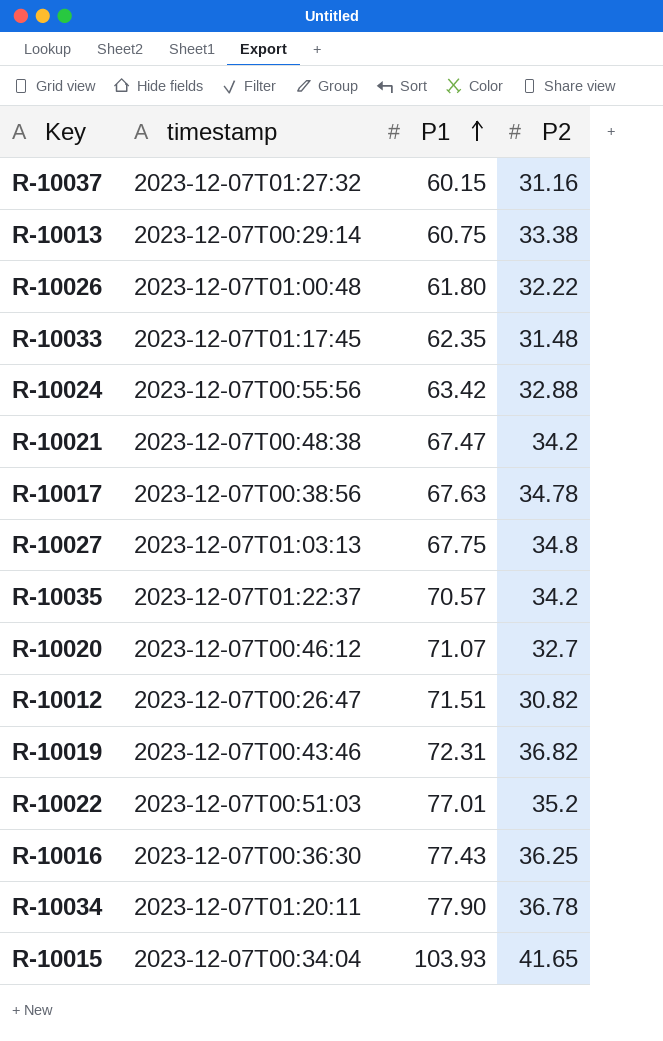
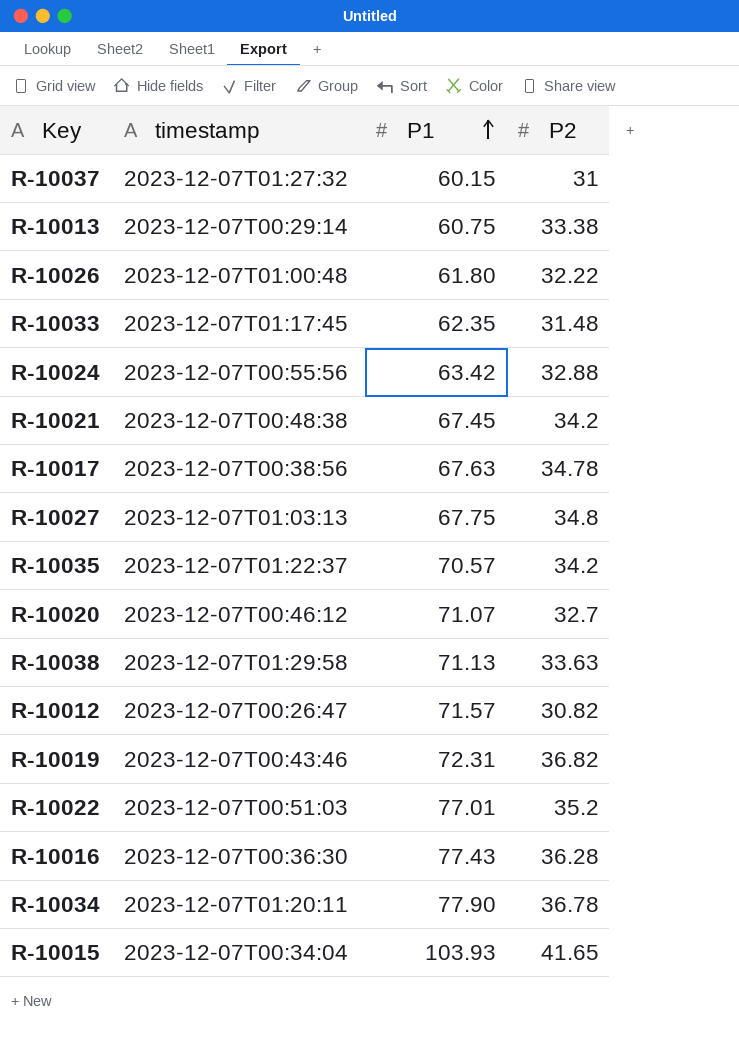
R-10037 | P2: 31.16 -> 31
R-10021 | P1: 67.47 -> 67.45
row R-10038: none -> 2023-12-07T01:29:58 | 71.13 | 33.63
R-10012 | P1: 71.51 -> 71.57
R-10016 | P2: 36.25 -> 36.28

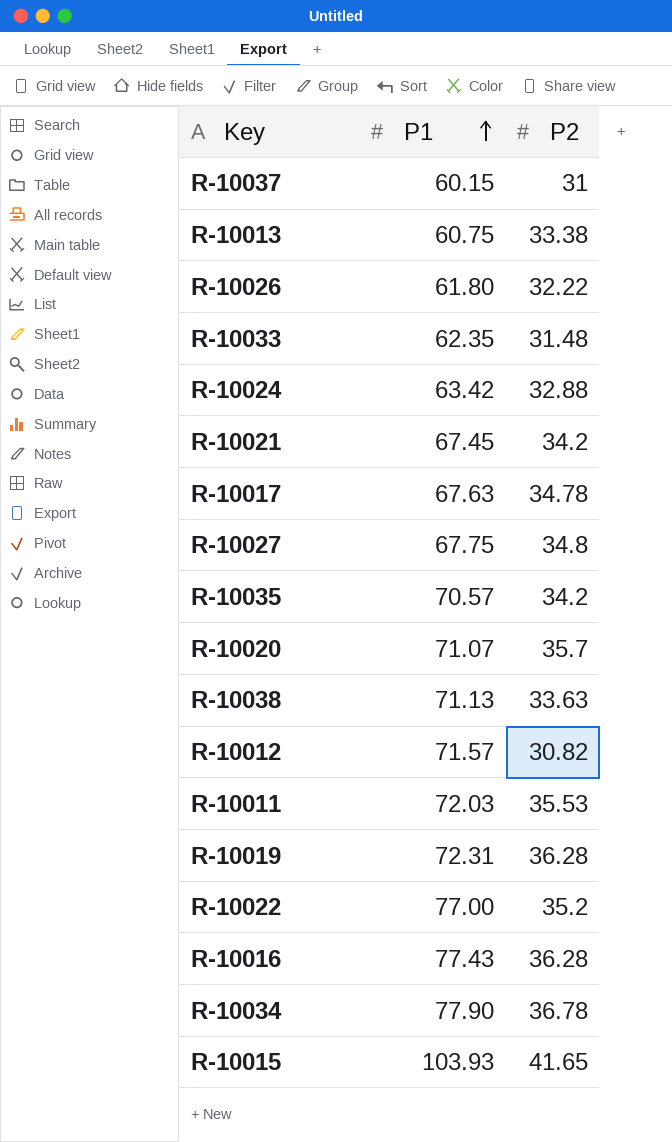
column timestamp | position: 2 -> none
R-10020 | P2: 32.7 -> 35.7
row R-10011: none -> 72.03 | 35.53
R-10019 | P2: 36.82 -> 36.28
R-10022 | P1: 77.01 -> 77.00

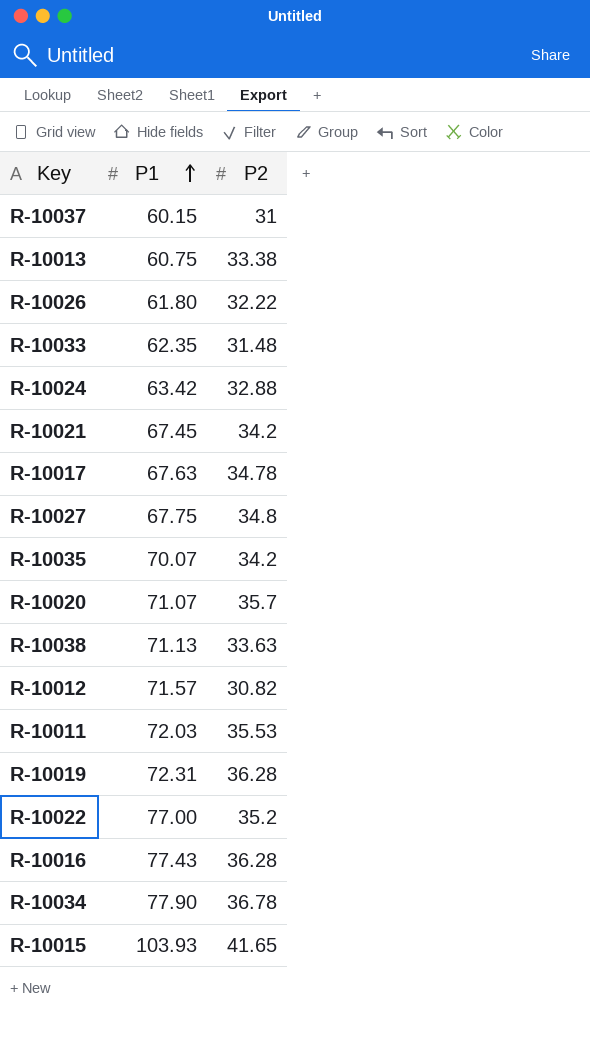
R-10035 | P1: 70.57 -> 70.07

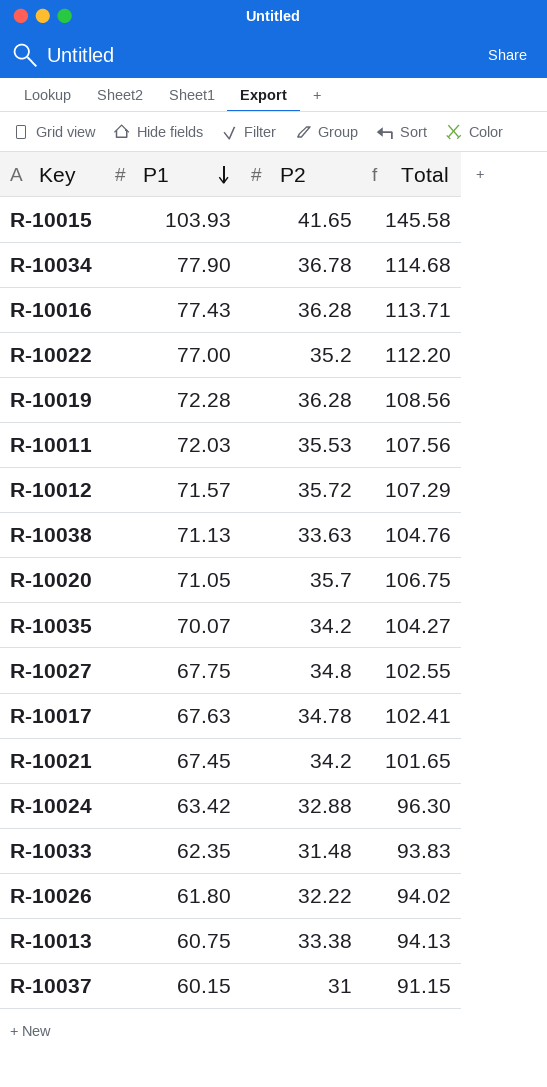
row order: P1 ascending -> P1 descending
column Total | formula: none -> [P1] + [P2]
R-10019 | P1: 72.31 -> 72.28
R-10012 | P2: 30.82 -> 35.72
R-10020 | P1: 71.07 -> 71.05

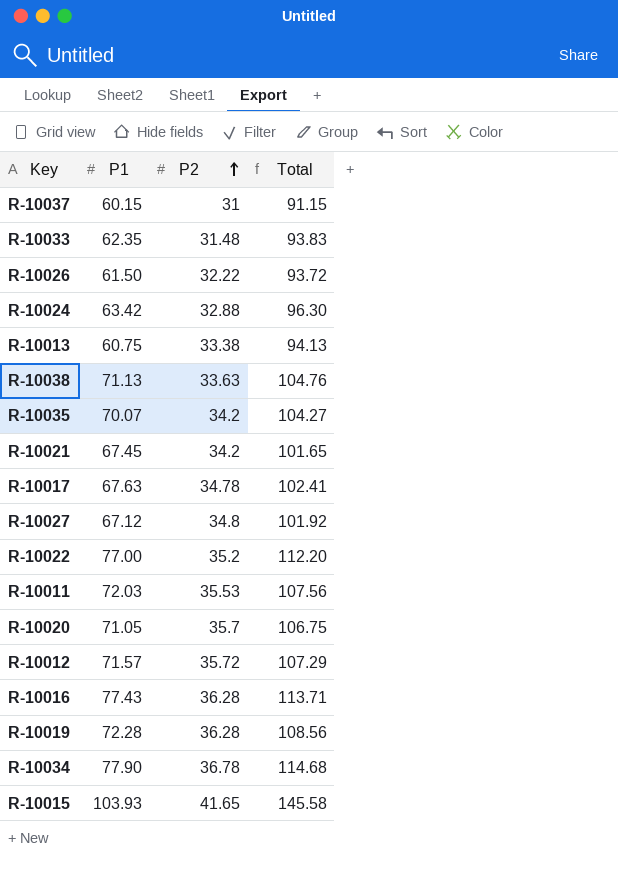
row order: P1 descending -> P2 ascending
R-10026 | P1: 61.80 -> 61.50
R-10026 | Total: 94.02 -> 93.72
R-10027 | P1: 67.75 -> 67.12
R-10027 | Total: 102.55 -> 101.92

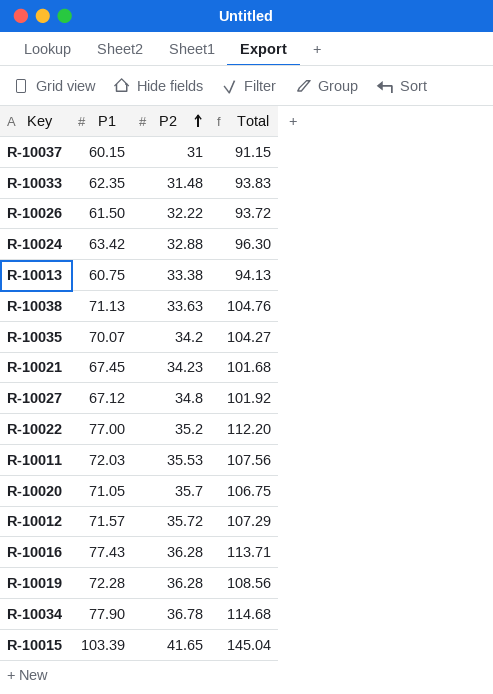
row R-10017: 67.63 | 34.78 | 102.41 -> none
R-10021 | P2: 34.2 -> 34.23
R-10021 | Total: 101.65 -> 101.68
R-10015 | P1: 103.93 -> 103.39
R-10015 | Total: 145.58 -> 145.04

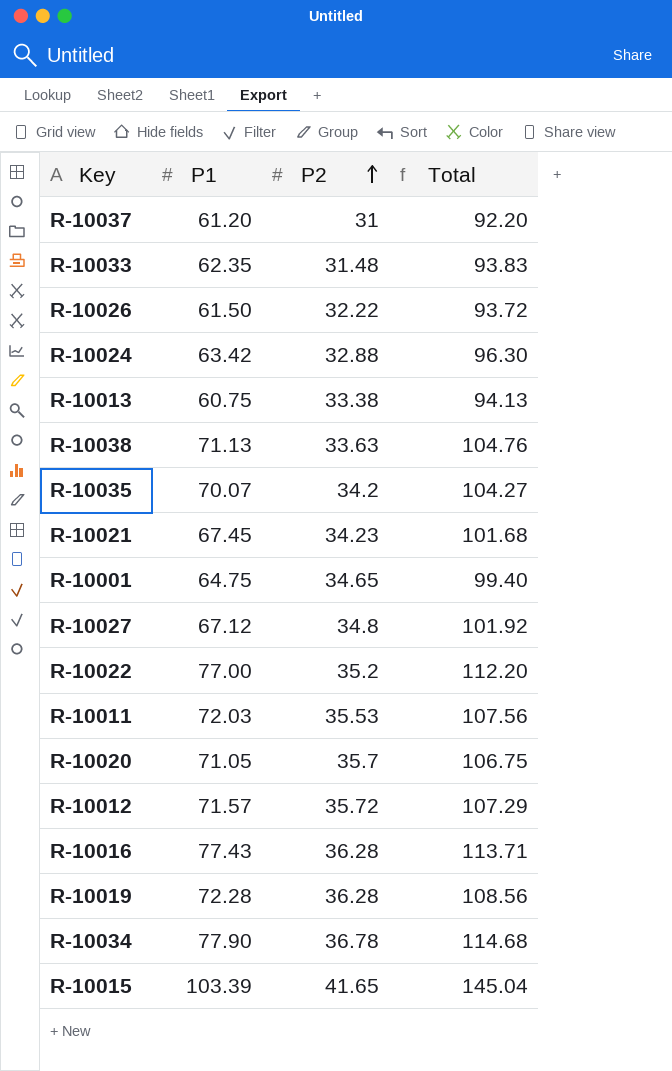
R-10037 | P1: 60.15 -> 61.20
R-10037 | Total: 91.15 -> 92.20
row R-10001: none -> 64.75 | 34.65 | 99.40

